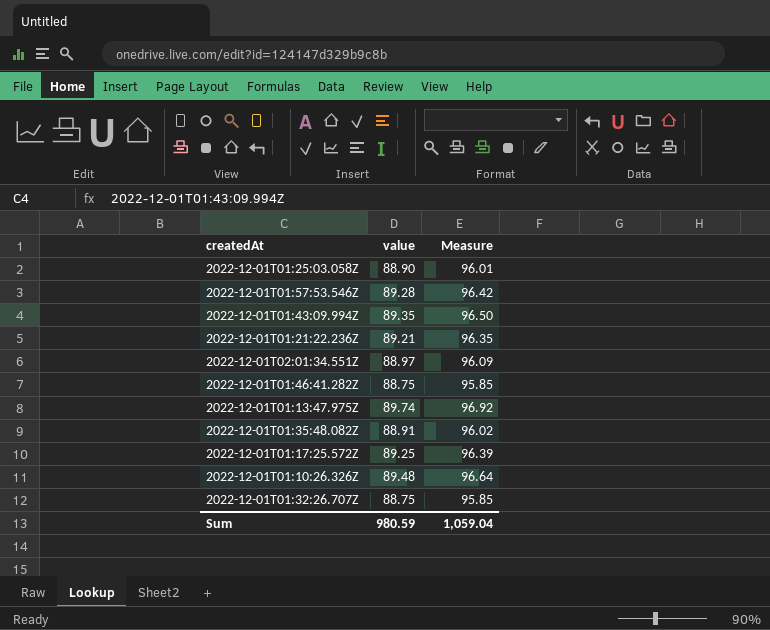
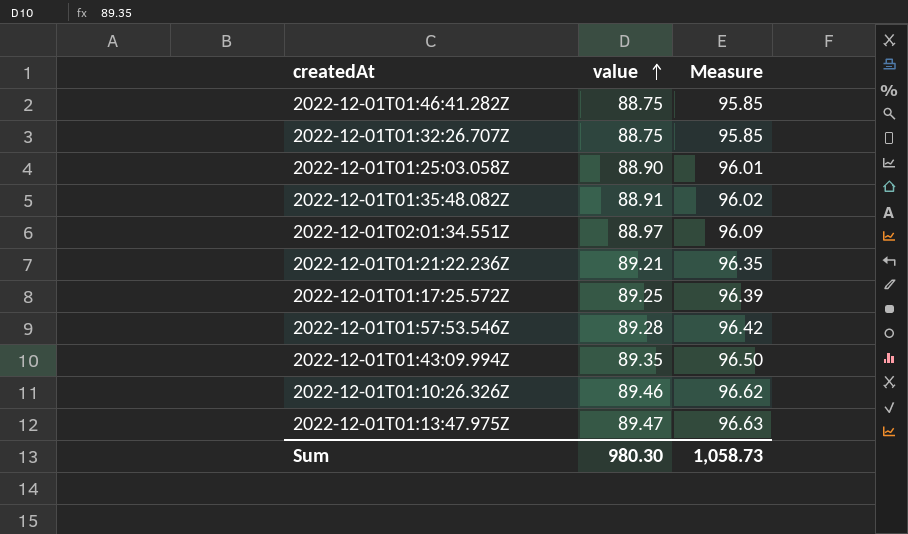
row order: none -> value ascending
2022-12-01T01:10:26.326Z | value: 89.48 -> 89.46
2022-12-01T01:10:26.326Z | Measure: 96.64 -> 96.62
2022-12-01T01:13:47.975Z | value: 89.74 -> 89.47
2022-12-01T01:13:47.975Z | Measure: 96.92 -> 96.63
Sum | value: 980.59 -> 980.30
Sum | Measure: 1,059.04 -> 1,058.73

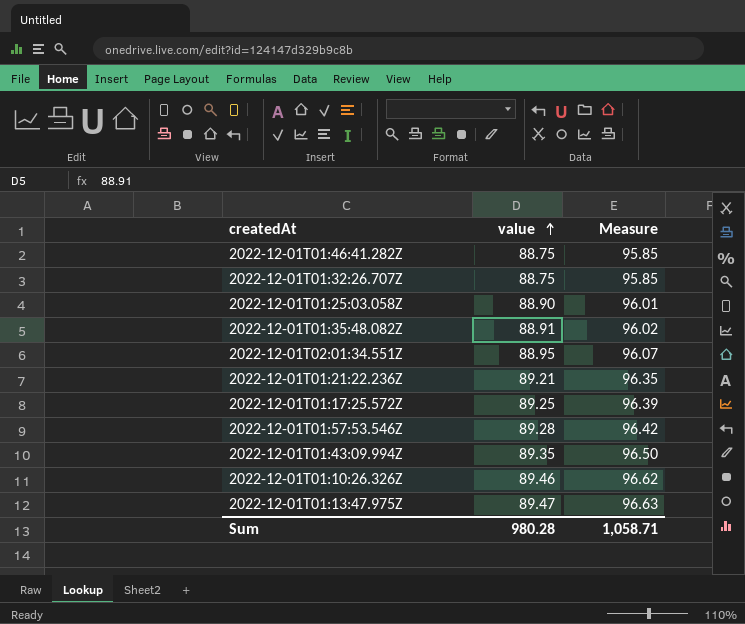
2022-12-01T02:01:34.551Z | value: 88.97 -> 88.95
2022-12-01T02:01:34.551Z | Measure: 96.09 -> 96.07
Sum | value: 980.30 -> 980.28
Sum | Measure: 1,058.73 -> 1,058.71

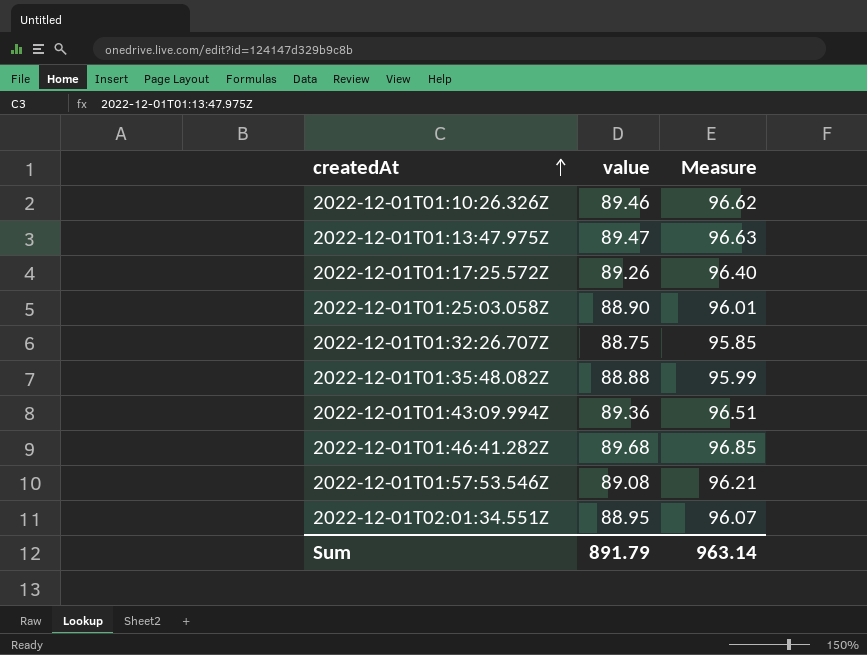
row order: value ascending -> createdAt ascending
row 2022-12-01T01:21:22.236Z: 89.21 | 96.35 -> none
2022-12-01T01:17:25.572Z | value: 89.25 -> 89.26
2022-12-01T01:17:25.572Z | Measure: 96.39 -> 96.40
2022-12-01T01:35:48.082Z | value: 88.91 -> 88.88
2022-12-01T01:35:48.082Z | Measure: 96.02 -> 95.99
2022-12-01T01:43:09.994Z | value: 89.35 -> 89.36
2022-12-01T01:43:09.994Z | Measure: 96.50 -> 96.51
2022-12-01T01:46:41.282Z | value: 88.75 -> 89.68
2022-12-01T01:46:41.282Z | Measure: 95.85 -> 96.85
2022-12-01T01:57:53.546Z | value: 89.28 -> 89.08
2022-12-01T01:57:53.546Z | Measure: 96.42 -> 96.21
Sum | value: 980.28 -> 891.79
Sum | Measure: 1,058.71 -> 963.14

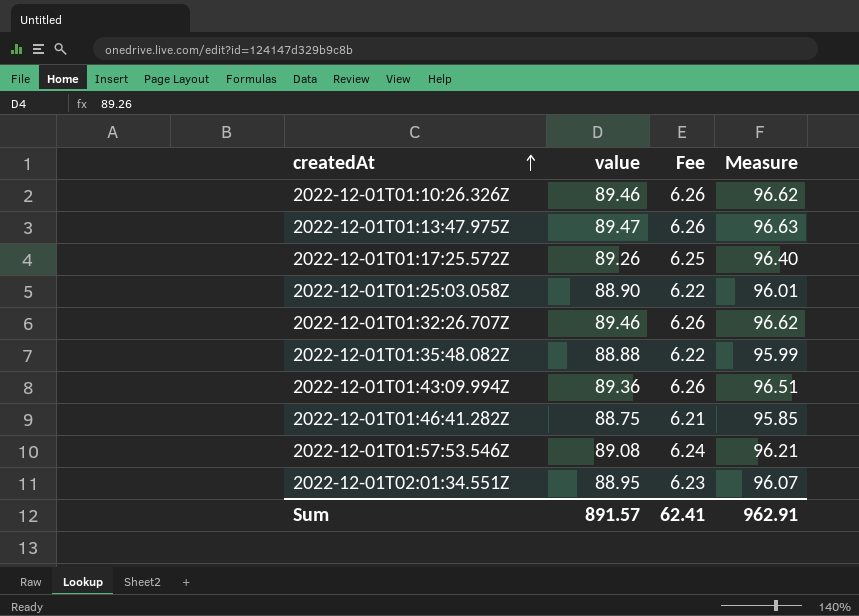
column Fee | formula: none -> [value] * 0.07
2022-12-01T01:32:26.707Z | value: 88.75 -> 89.46
2022-12-01T01:32:26.707Z | Measure: 95.85 -> 96.62
2022-12-01T01:46:41.282Z | value: 89.68 -> 88.75
2022-12-01T01:46:41.282Z | Measure: 96.85 -> 95.85
Sum | value: 891.79 -> 891.57
Sum | Measure: 963.14 -> 962.91

